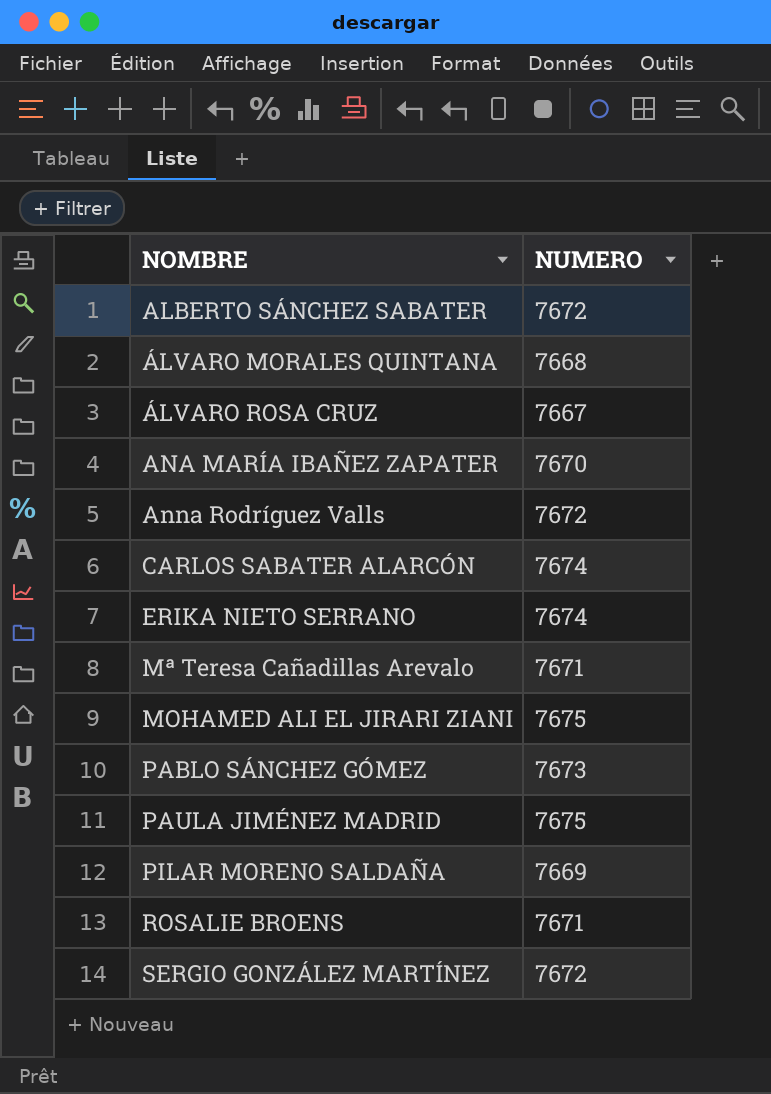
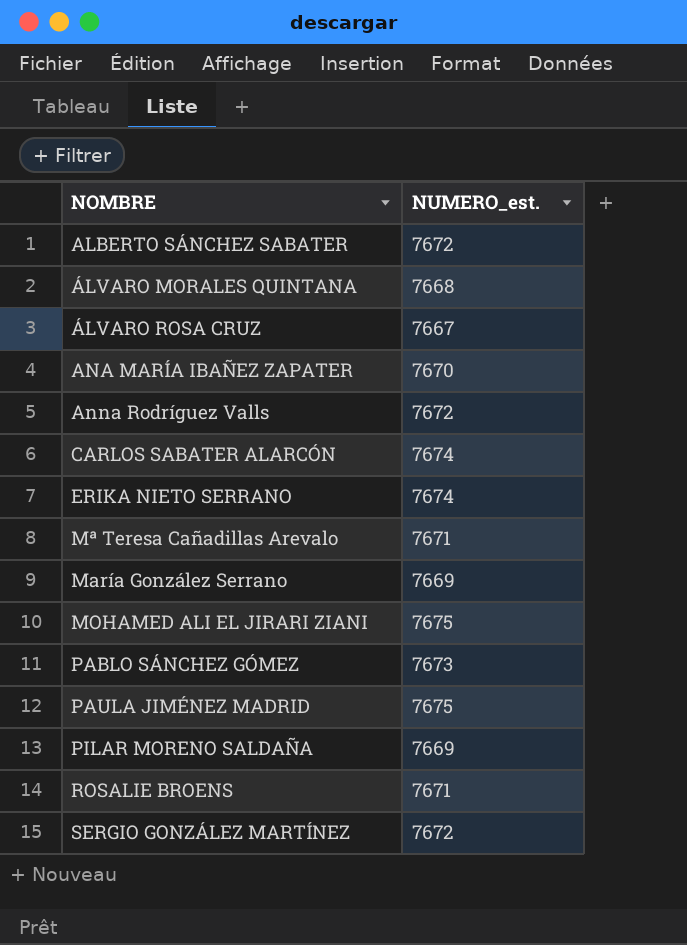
column name: NUMERO -> NUMERO_est.
row María González Serrano: none -> 7669

